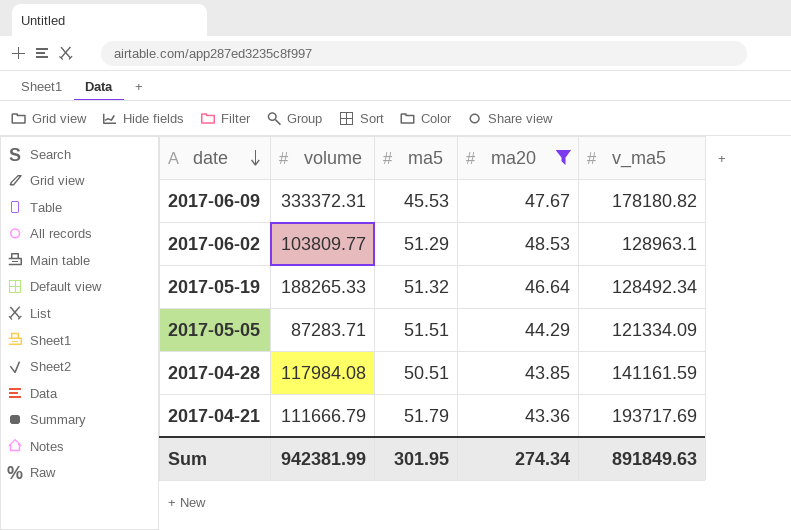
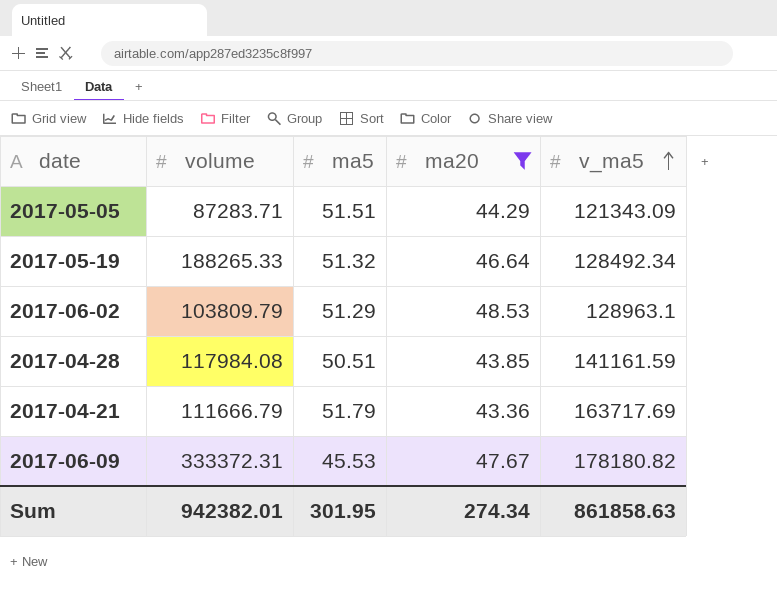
row order: date descending -> v_ma5 ascending
2017-05-05 | v_ma5: 121334.09 -> 121343.09
2017-06-02 | volume: 103809.77 -> 103809.79
2017-04-21 | v_ma5: 193717.69 -> 163717.69
Sum | volume: 942381.99 -> 942382.01
Sum | v_ma5: 891849.63 -> 861858.63

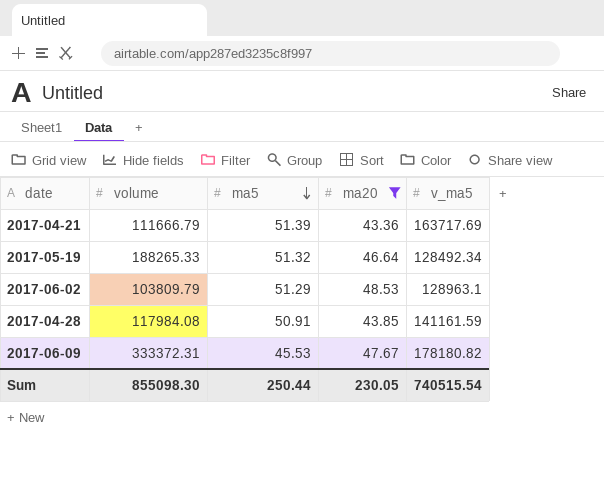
row order: v_ma5 ascending -> ma5 descending
row 2017-05-05: 87283.71 | 51.51 | 44.29 | 121343.09 -> none
2017-04-21 | ma5: 51.79 -> 51.39
2017-04-28 | ma5: 50.51 -> 50.91
Sum | volume: 942382.01 -> 855098.30
Sum | ma5: 301.95 -> 250.44
Sum | ma20: 274.34 -> 230.05
Sum | v_ma5: 861858.63 -> 740515.54

